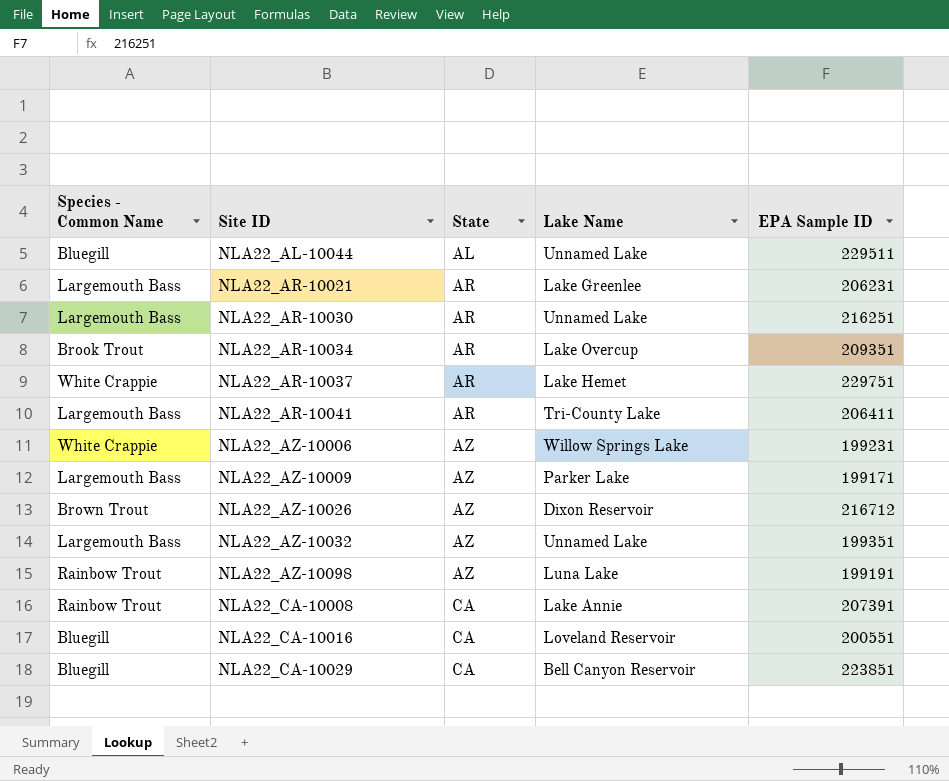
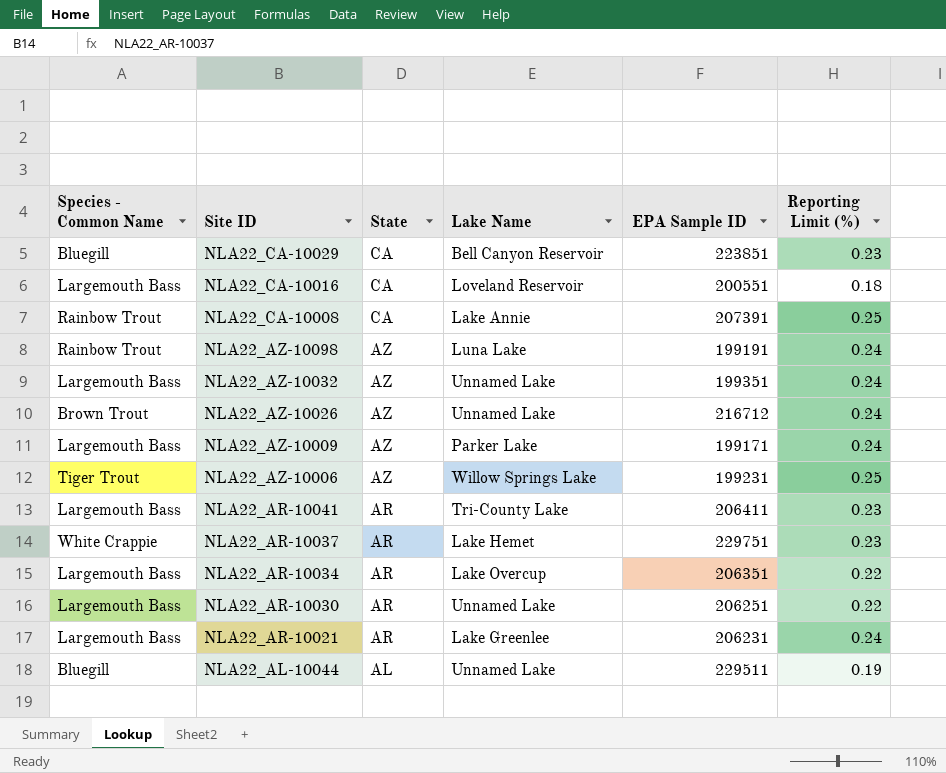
row order: Site ID ascending -> Site ID descending
column Reporting Limit (%) | position: none -> 6
NLA22_CA-10016 | Species - Common Name: Bluegill -> Largemouth Bass
NLA22_AZ-10026 | Lake Name: Dixon Reservoir -> Unnamed Lake
NLA22_AZ-10006 | Species - Common Name: White Crappie -> Tiger Trout
NLA22_AR-10034 | Species - Common Name: Brook Trout -> Largemouth Bass
NLA22_AR-10034 | EPA Sample ID: 209351 -> 206351
NLA22_AR-10030 | EPA Sample ID: 216251 -> 206251

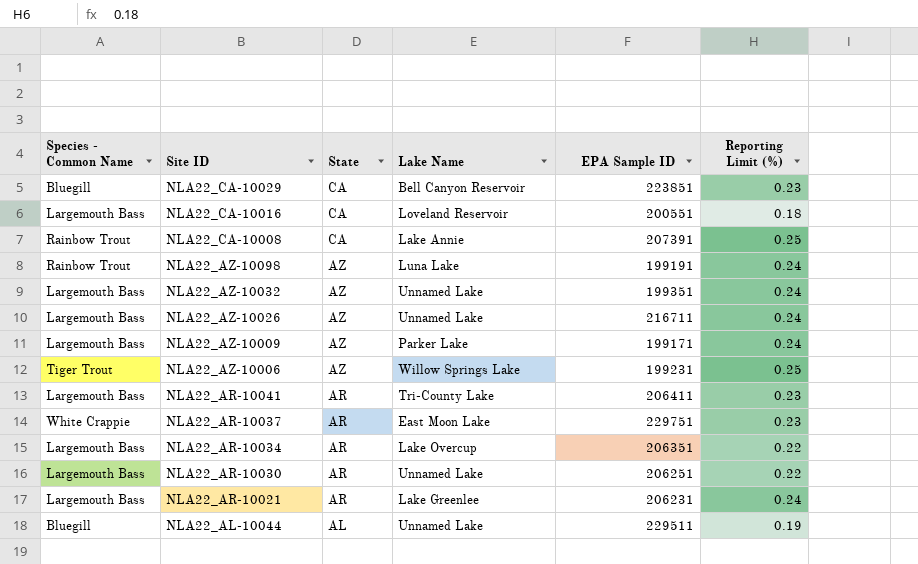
NLA22_AZ-10026 | Species - Common Name: Brown Trout -> Largemouth Bass
NLA22_AZ-10026 | EPA Sample ID: 216712 -> 216711
NLA22_AR-10037 | Lake Name: Lake Hemet -> East Moon Lake

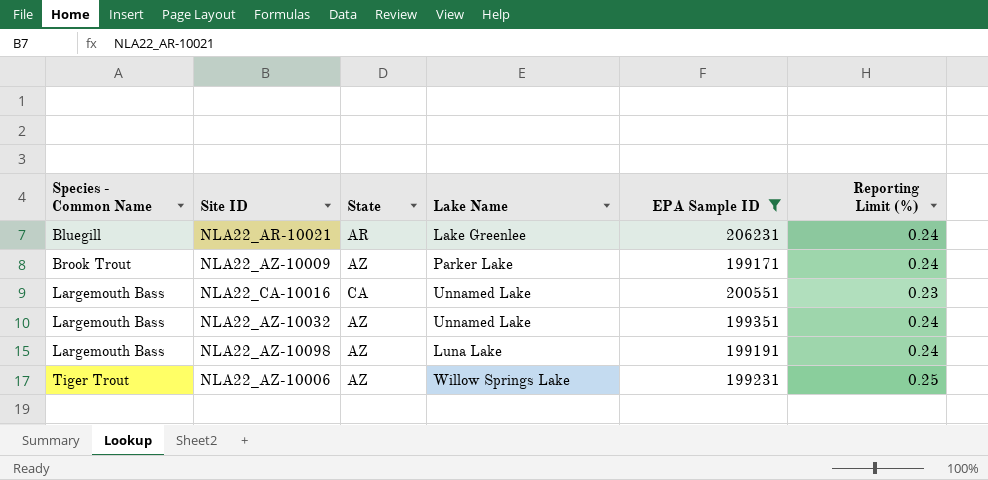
filter: none -> EPA Sample ID <= 206231
row order: Site ID descending -> Species - Common Name ascending
NLA22_AR-10021 | Species - Common Name: Largemouth Bass -> Bluegill
NLA22_AZ-10009 | Species - Common Name: Largemouth Bass -> Brook Trout
NLA22_CA-10016 | Lake Name: Loveland Reservoir -> Unnamed Lake
NLA22_CA-10016 | Reporting Limit (%): 0.18 -> 0.23
NLA22_AZ-10098 | Species - Common Name: Rainbow Trout -> Largemouth Bass

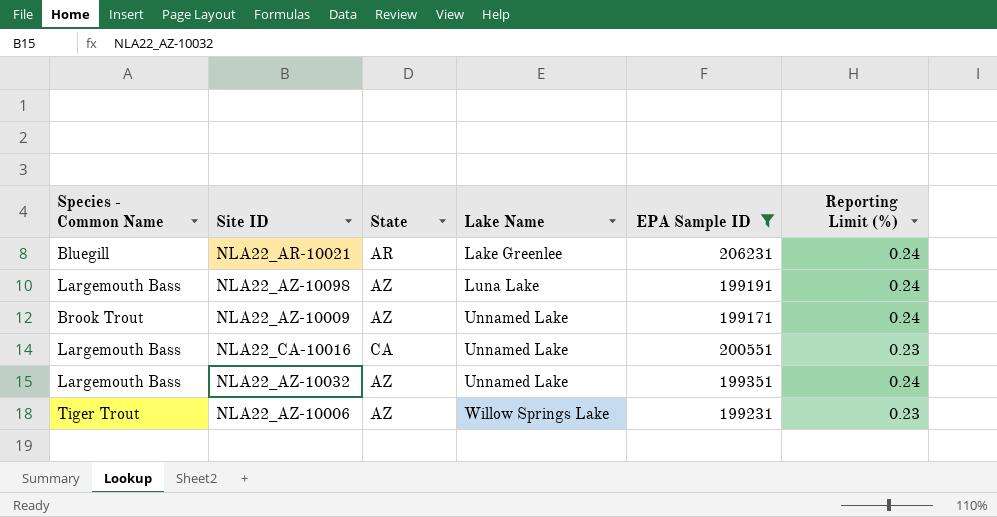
row order: Species - Common Name ascending -> Lake Name ascending
NLA22_AZ-10009 | Lake Name: Parker Lake -> Unnamed Lake
NLA22_AZ-10006 | Reporting Limit (%): 0.25 -> 0.23

